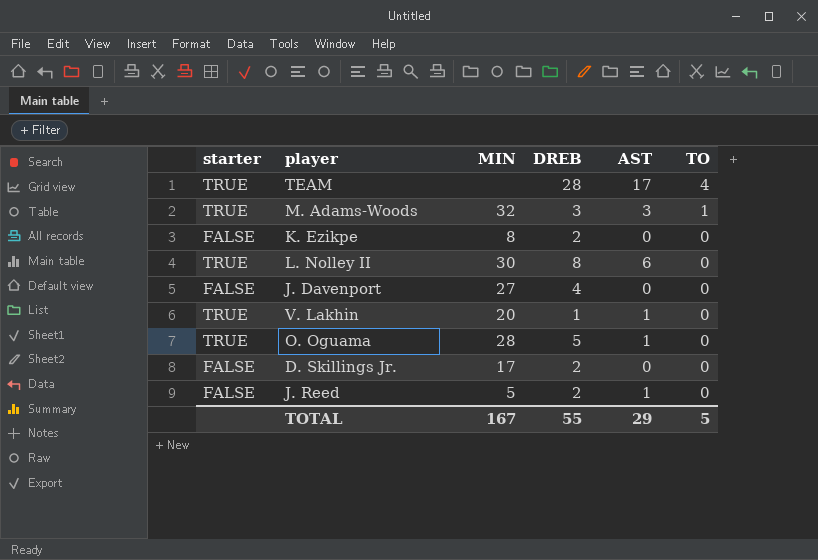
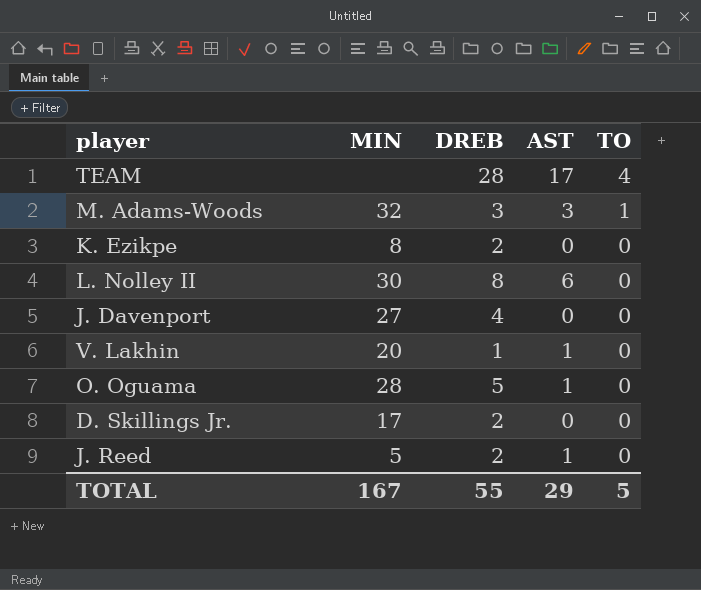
column starter | position: 1 -> none

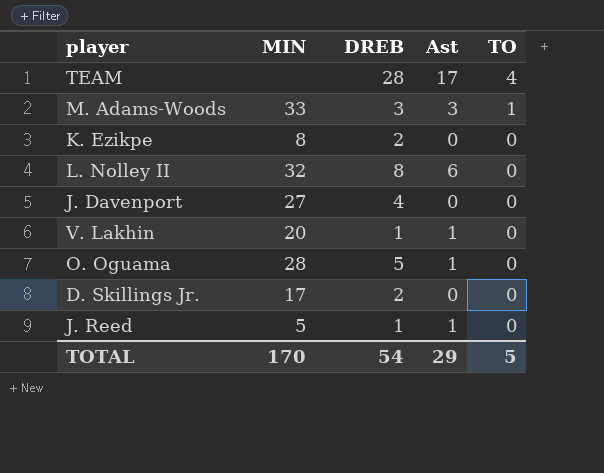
column name: AST -> Ast
M. Adams-Woods | MIN: 32 -> 33
L. Nolley II | MIN: 30 -> 32
J. Reed | DREB: 2 -> 1
TOTAL | MIN: 167 -> 170
TOTAL | DREB: 55 -> 54

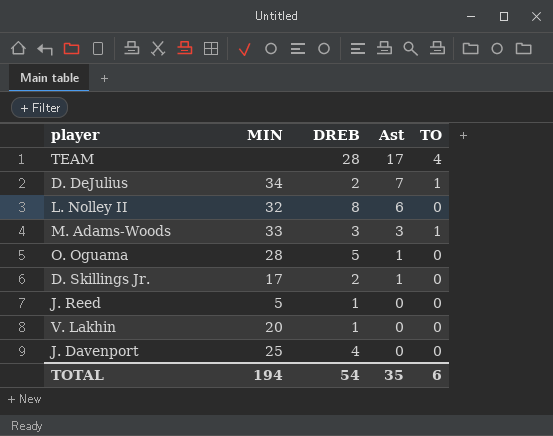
row order: TO descending -> Ast descending
row K. Ezikpe: 8 | 2 | 0 | 0 -> none
row D. DeJulius: none -> 34 | 2 | 7 | 1
D. Skillings Jr. | Ast: 0 -> 1
J. Reed | Ast: 1 -> 0
V. Lakhin | Ast: 1 -> 0
J. Davenport | MIN: 27 -> 25
TOTAL | MIN: 170 -> 194
TOTAL | Ast: 29 -> 35
TOTAL | TO: 5 -> 6

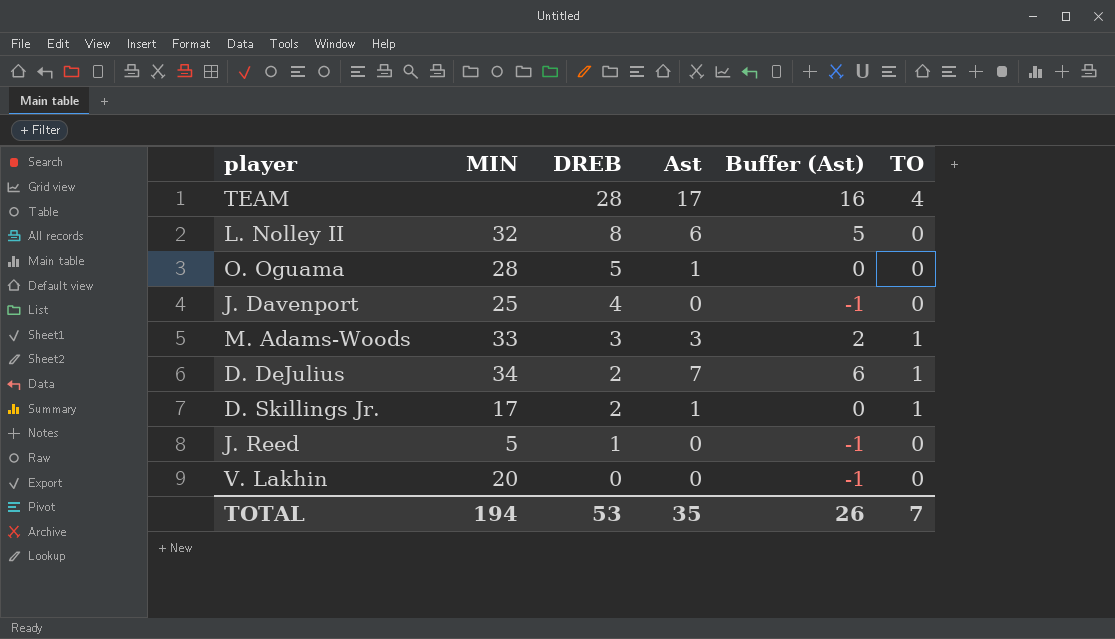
row order: Ast descending -> DREB descending
column Buffer (Ast) | formula: none -> [Ast] - 1
D. Skillings Jr. | TO: 0 -> 1
V. Lakhin | DREB: 1 -> 0
TOTAL | DREB: 54 -> 53
TOTAL | TO: 6 -> 7

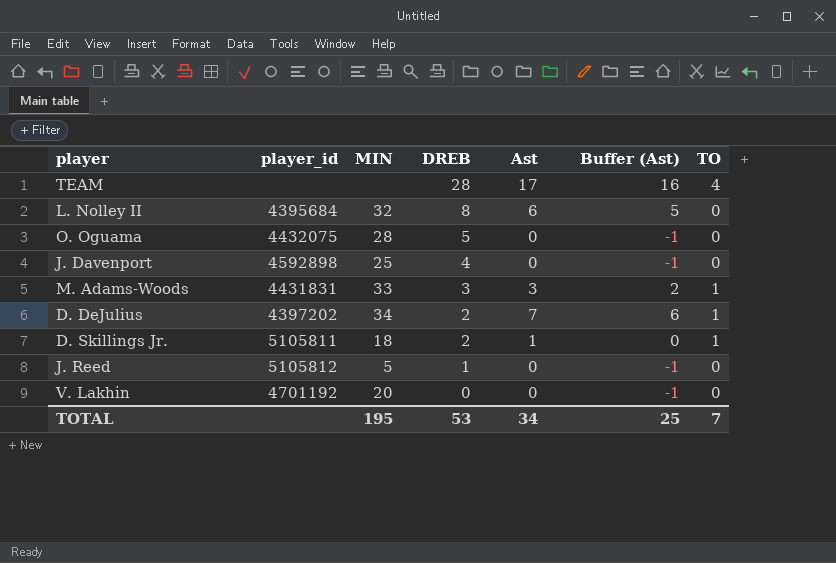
column player_id | position: none -> 2
O. Oguama | Ast: 1 -> 0
O. Oguama | Buffer (Ast): 0 -> -1
D. Skillings Jr. | MIN: 17 -> 18
TOTAL | MIN: 194 -> 195
TOTAL | Ast: 35 -> 34
TOTAL | Buffer (Ast): 26 -> 25

